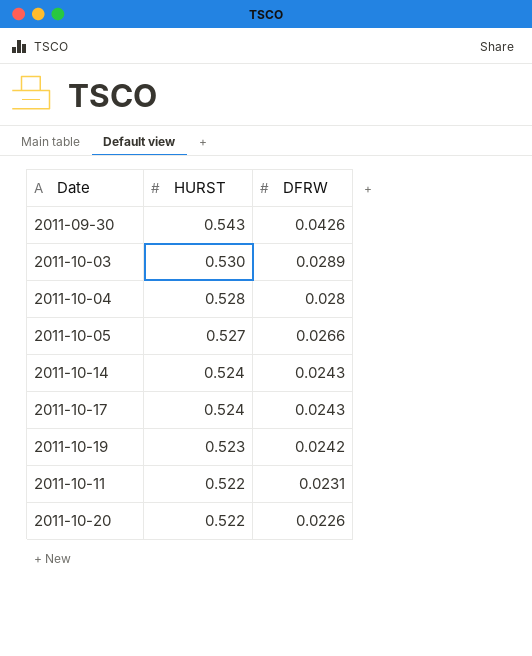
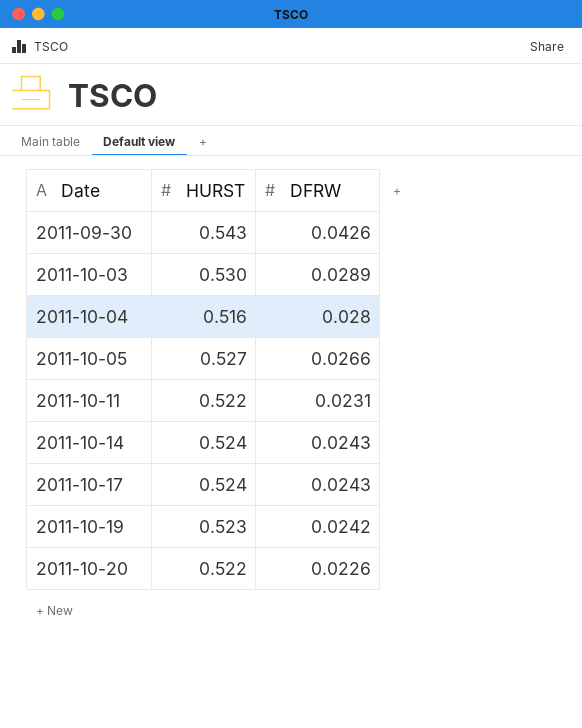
row order: HURST descending -> Date ascending
2011-10-04 | HURST: 0.528 -> 0.516

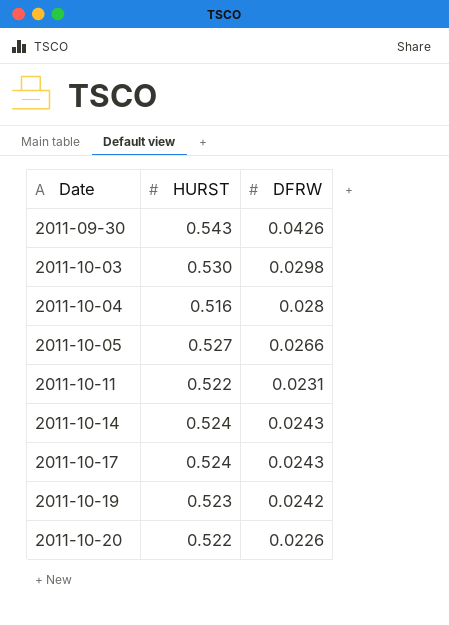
2011-10-03 | DFRW: 0.0289 -> 0.0298

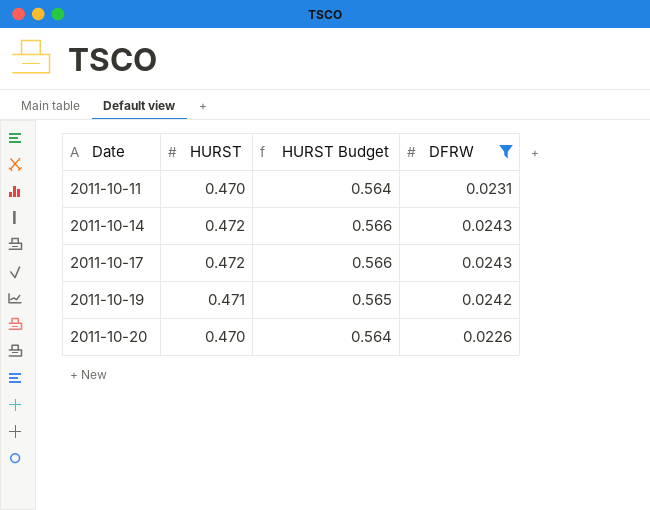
filter: none -> DFRW <= 0.0243
column HURST Budget | formula: none -> [HURST] * 1.2
2011-10-11 | HURST: 0.522 -> 0.470
2011-10-14 | HURST: 0.524 -> 0.472
2011-10-17 | HURST: 0.524 -> 0.472
2011-10-19 | HURST: 0.523 -> 0.471
2011-10-20 | HURST: 0.522 -> 0.470

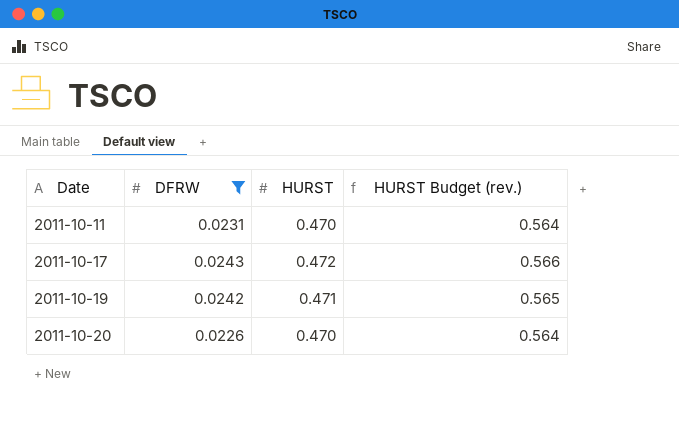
column DFRW | position: 4 -> 2
column name: HURST Budget -> HURST Budget (rev.)
row 2011-10-14: 0.472 | 0.566 | 0.0243 -> none

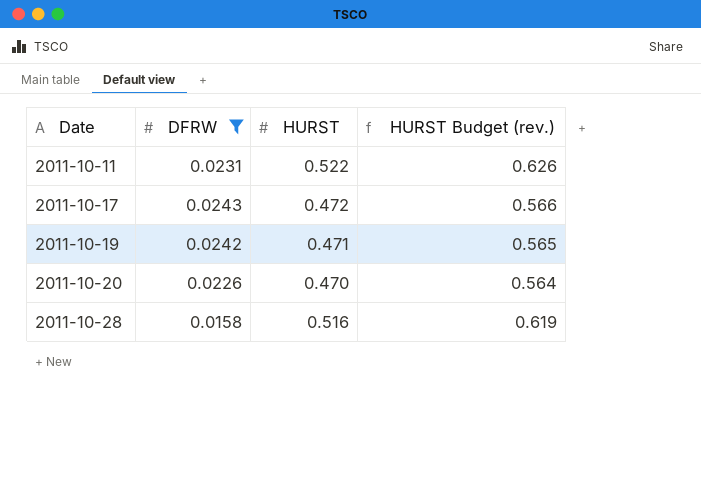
2011-10-11 | HURST: 0.470 -> 0.522
2011-10-11 | HURST Budget (rev.): 0.564 -> 0.626
row 2011-10-28: none -> 0.0158 | 0.516 | 0.619

